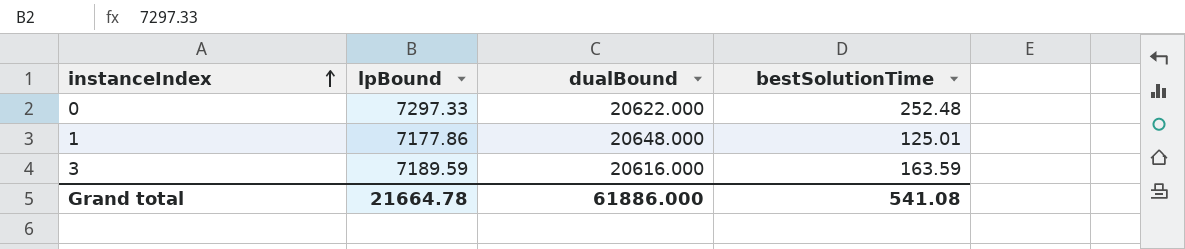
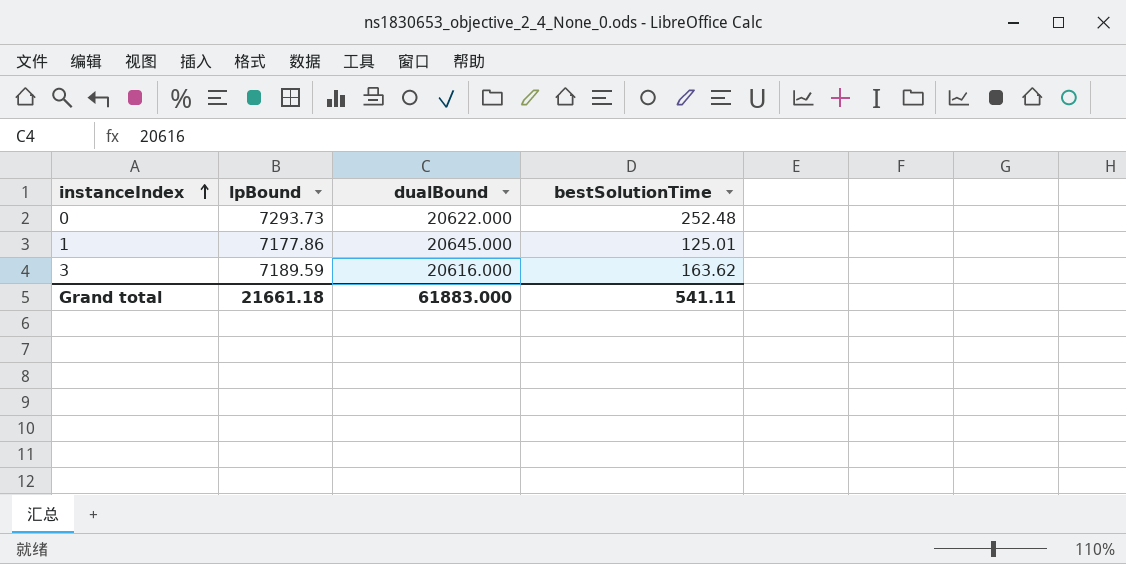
0 | lpBound: 7297.33 -> 7293.73
1 | dualBound: 20648.000 -> 20645.000
3 | bestSolutionTime: 163.59 -> 163.62
Grand total | lpBound: 21664.78 -> 21661.18
Grand total | dualBound: 61886.000 -> 61883.000
Grand total | bestSolutionTime: 541.08 -> 541.11

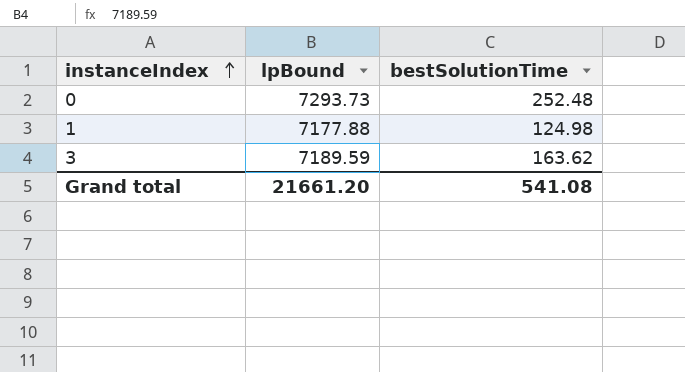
column dualBound | position: 3 -> none
1 | lpBound: 7177.86 -> 7177.88
1 | bestSolutionTime: 125.01 -> 124.98
Grand total | lpBound: 21661.18 -> 21661.20
Grand total | bestSolutionTime: 541.11 -> 541.08

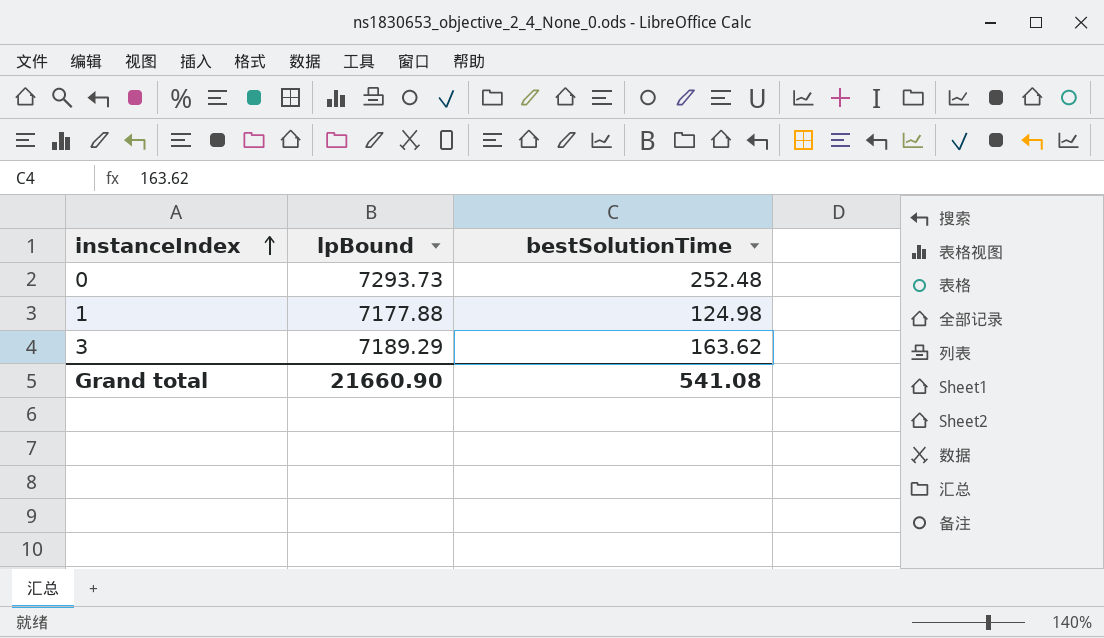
3 | lpBound: 7189.59 -> 7189.29
Grand total | lpBound: 21661.20 -> 21660.90

